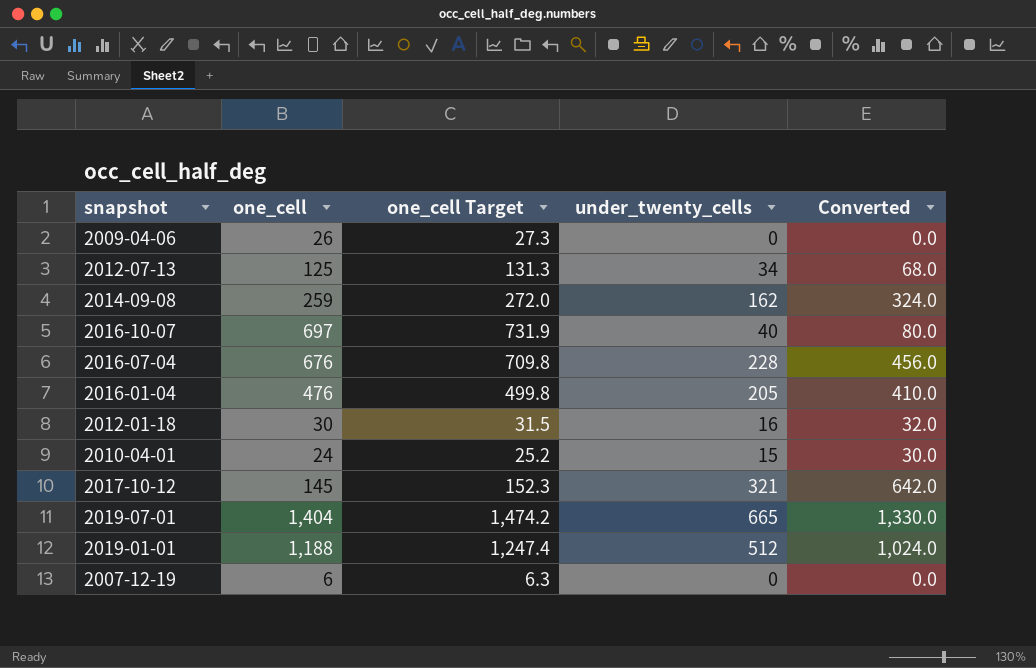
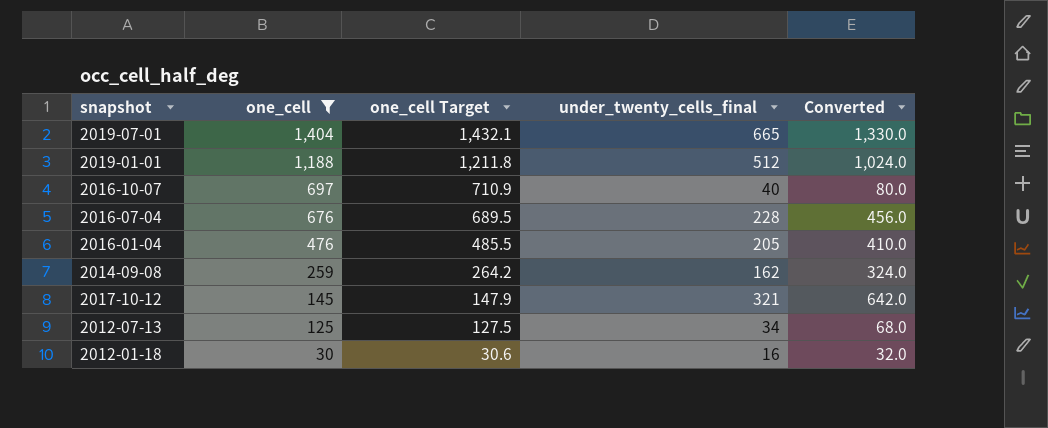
filter: none -> one_cell >= 30
row order: none -> one_cell descending
column one_cell Target | formula: [one_cell] * 1.05 -> [one_cell] * 1.02
column name: under_twenty_cells -> under_twenty_cells_final

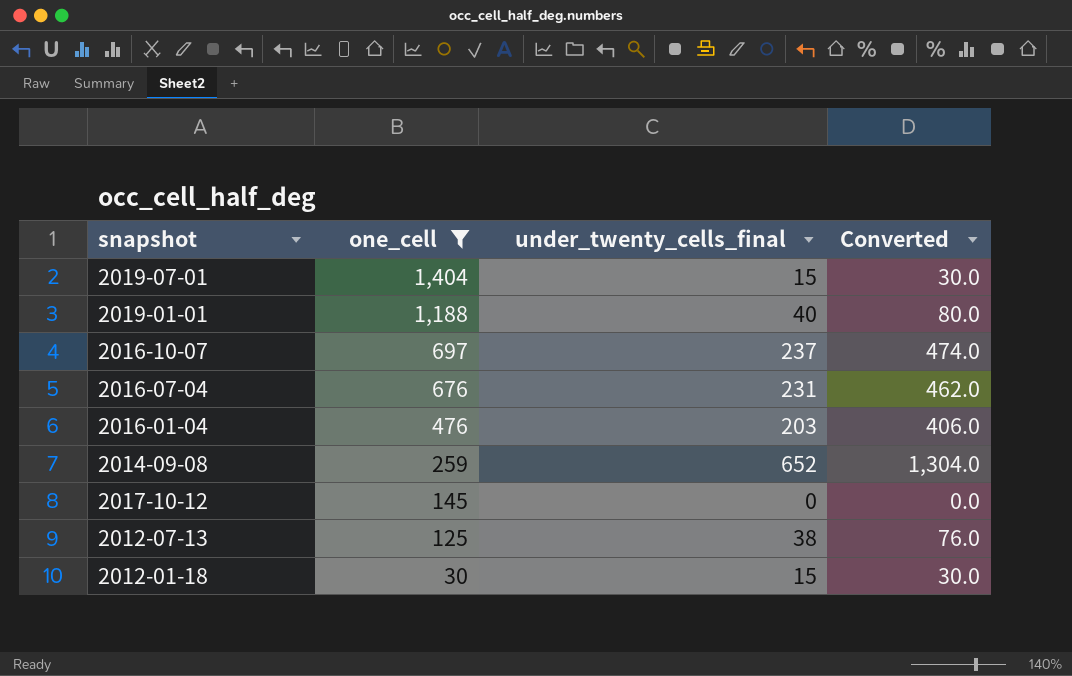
column one_cell Target | formula: [one_cell] * 1.02 -> none
2019-07-01 | under_twenty_cells_final: 665 -> 15
2019-07-01 | Converted: 1,330.0 -> 30.0
2019-01-01 | under_twenty_cells_final: 512 -> 40
2019-01-01 | Converted: 1,024.0 -> 80.0
2016-10-07 | under_twenty_cells_final: 40 -> 237
2016-10-07 | Converted: 80.0 -> 474.0
2016-07-04 | under_twenty_cells_final: 228 -> 231
2016-07-04 | Converted: 456.0 -> 462.0
2016-01-04 | under_twenty_cells_final: 205 -> 203
2016-01-04 | Converted: 410.0 -> 406.0
2014-09-08 | under_twenty_cells_final: 162 -> 652
2014-09-08 | Converted: 324.0 -> 1,304.0
2017-10-12 | under_twenty_cells_final: 321 -> 0
2017-10-12 | Converted: 642.0 -> 0.0
2012-07-13 | under_twenty_cells_final: 34 -> 38
2012-07-13 | Converted: 68.0 -> 76.0
2012-01-18 | under_twenty_cells_final: 16 -> 15
2012-01-18 | Converted: 32.0 -> 30.0

